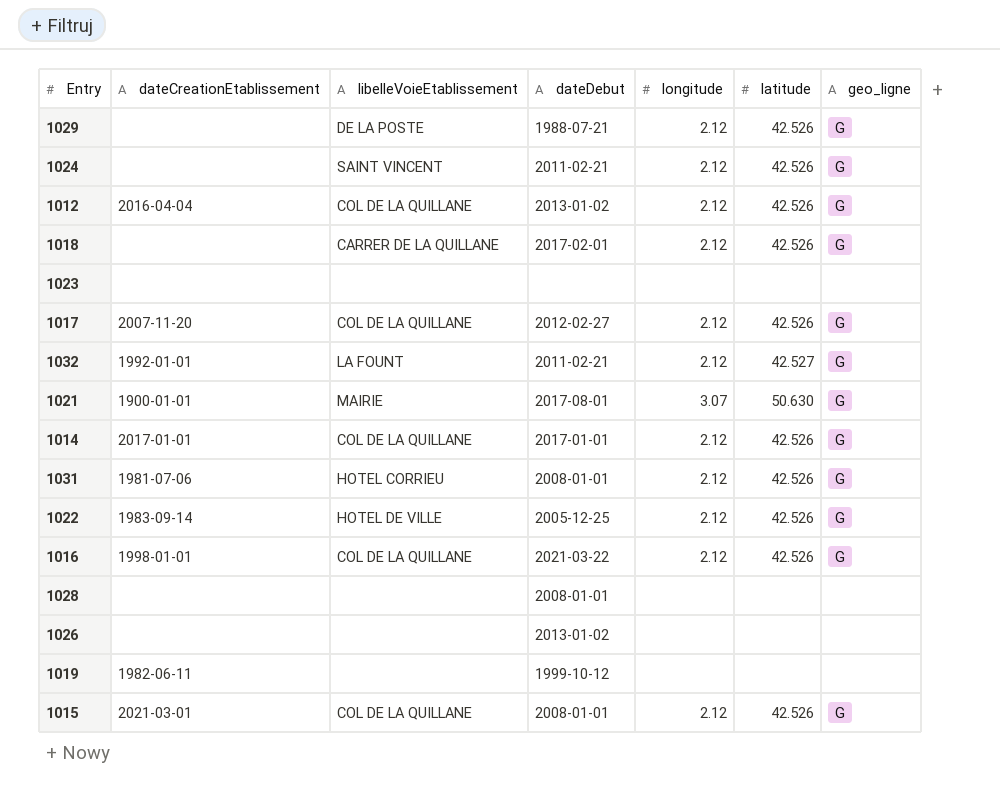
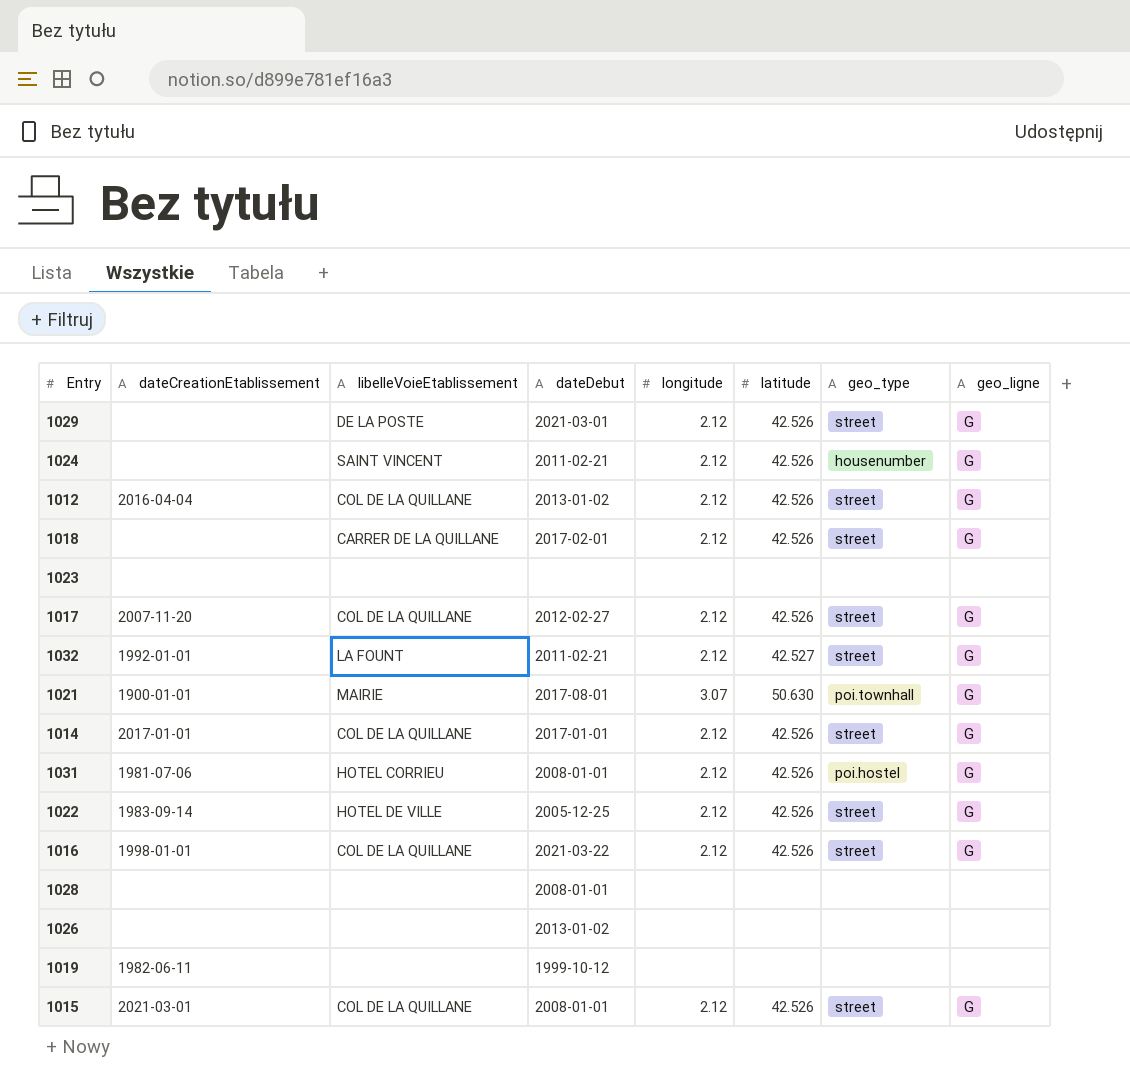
column geo_type | position: none -> 7
1029 | dateDebut: 1988-07-21 -> 2021-03-01

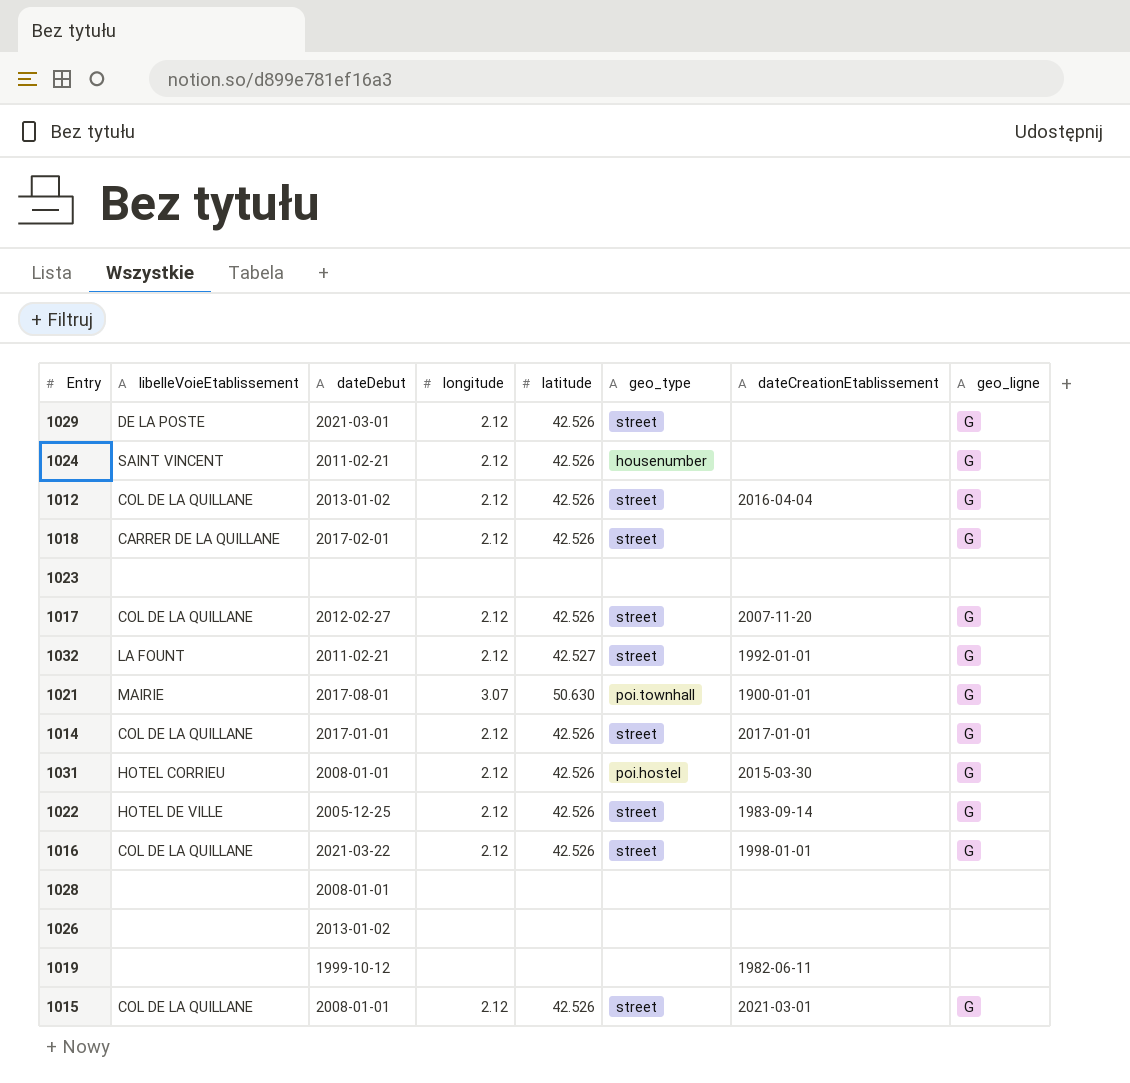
column dateCreationEtablissement | position: 2 -> 7
1031 | dateCreationEtablissement: 1981-07-06 -> 2015-03-30

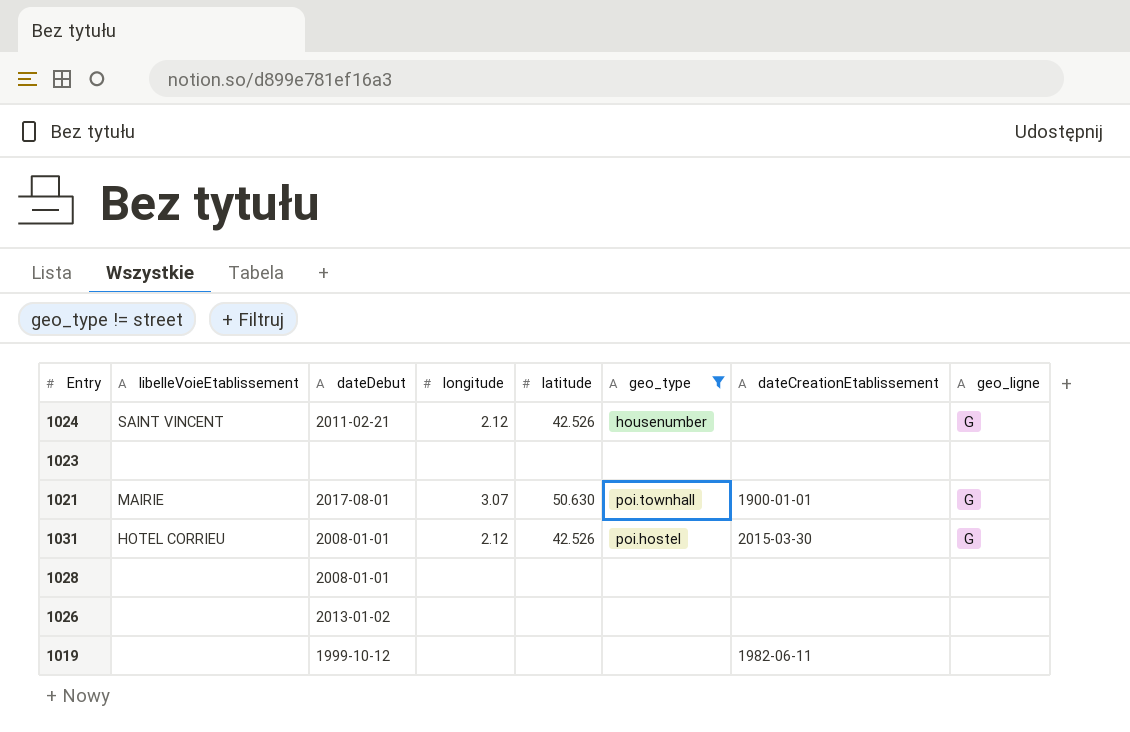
filter: none -> geo_type != street

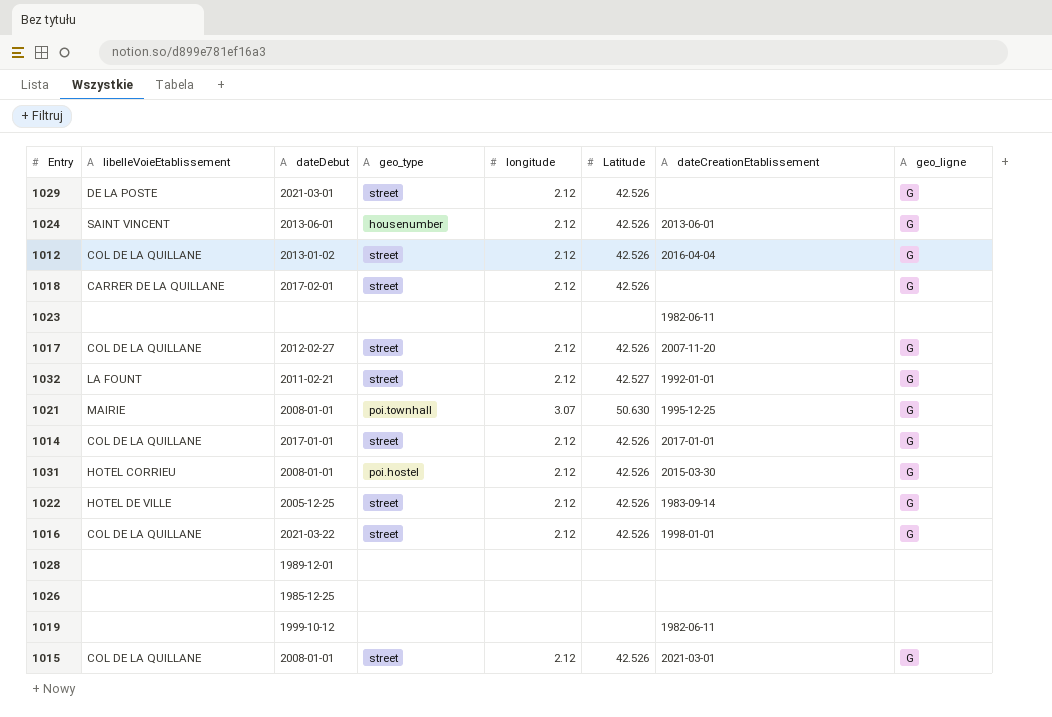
filter: geo_type != street -> none
column geo_type | position: 6 -> 4
column name: latitude -> Latitude
1024 | dateDebut: 2011-02-21 -> 2013-06-01
1024 | dateCreationEtablissement: none -> 2013-06-01
1023 | dateCreationEtablissement: none -> 1982-06-11
1021 | dateDebut: 2017-08-01 -> 2008-01-01
1021 | dateCreationEtablissement: 1900-01-01 -> 1995-12-25
1028 | dateDebut: 2008-01-01 -> 1989-12-01
1026 | dateDebut: 2013-01-02 -> 1985-12-25

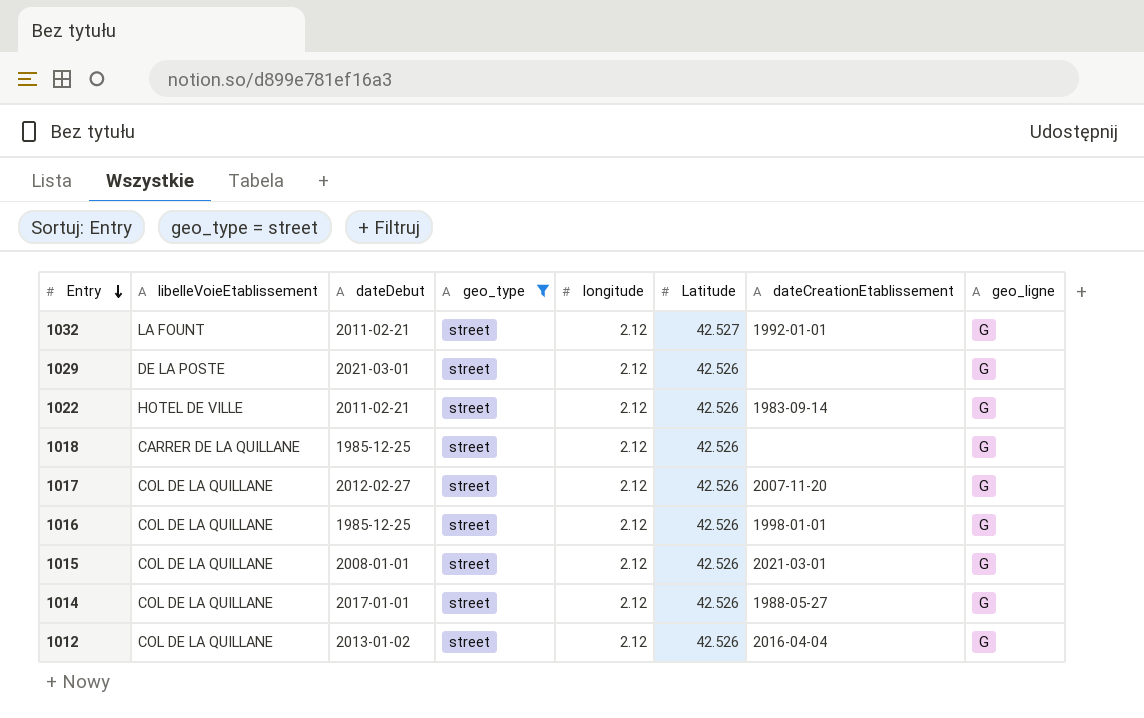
filter: none -> geo_type = street
row order: none -> Entry descending
1022 | dateDebut: 2005-12-25 -> 2011-02-21
1018 | dateDebut: 2017-02-01 -> 1985-12-25
1016 | dateDebut: 2021-03-22 -> 1985-12-25
1014 | dateCreationEtablissement: 2017-01-01 -> 1988-05-27

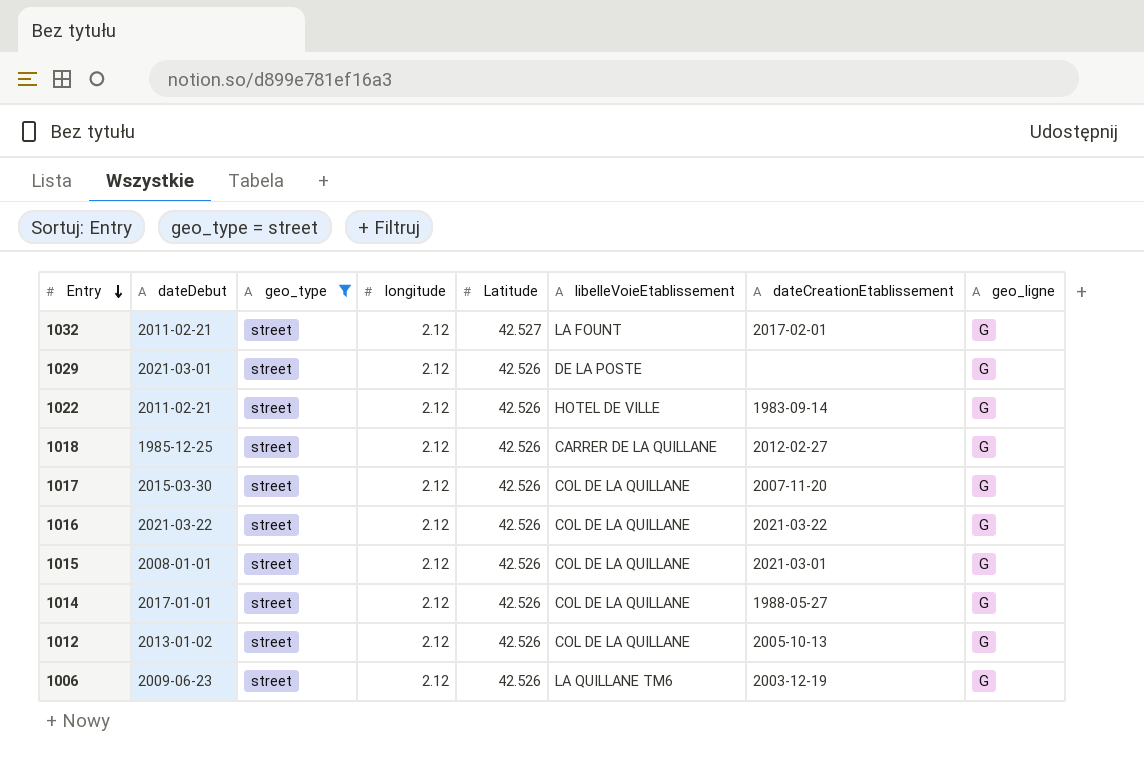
column libelleVoieEtablissement | position: 2 -> 6
1032 | dateCreationEtablissement: 1992-01-01 -> 2017-02-01
1018 | dateCreationEtablissement: none -> 2012-02-27
1017 | dateDebut: 2012-02-27 -> 2015-03-30
1016 | dateDebut: 1985-12-25 -> 2021-03-22
1016 | dateCreationEtablissement: 1998-01-01 -> 2021-03-22
1012 | dateCreationEtablissement: 2016-04-04 -> 2005-10-13
row 1006: none -> 2009-06-23 | street | 2.12 | 42.526 | LA QUILLANE TM6 | 2003-12-19 | G

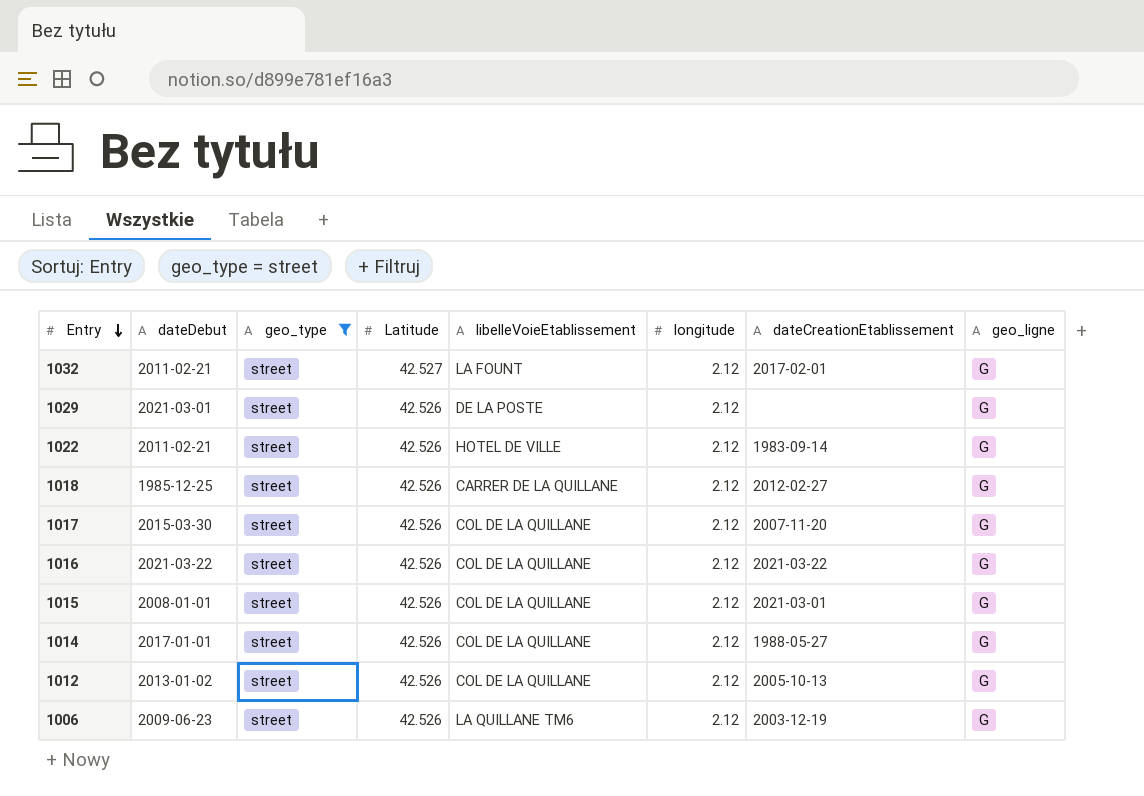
column longitude | position: 4 -> 6

